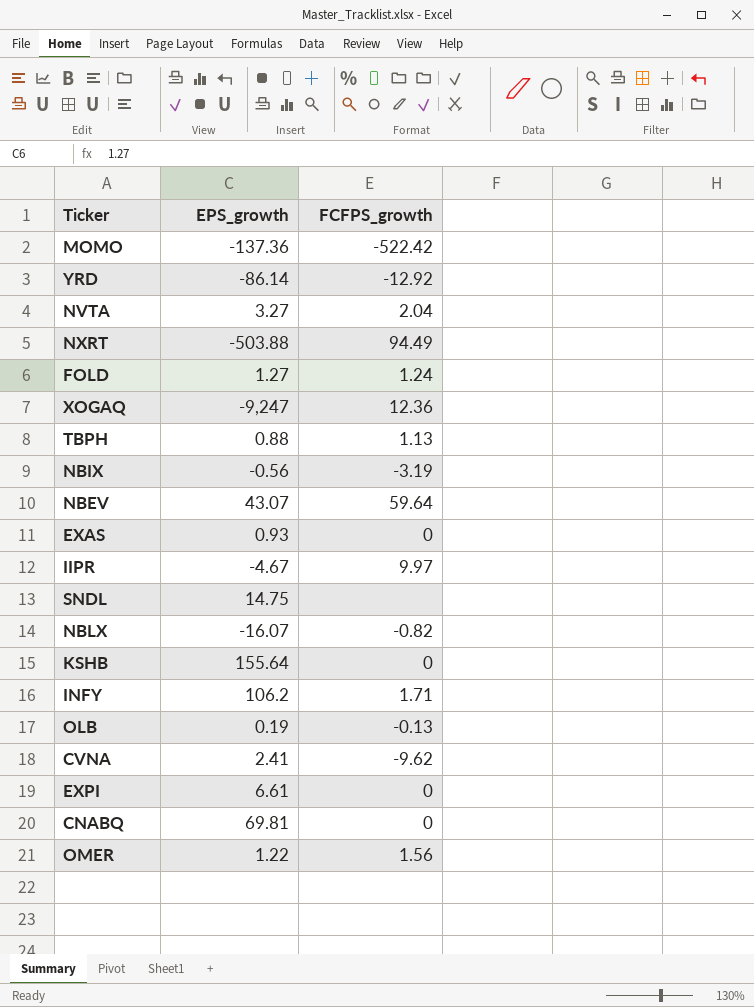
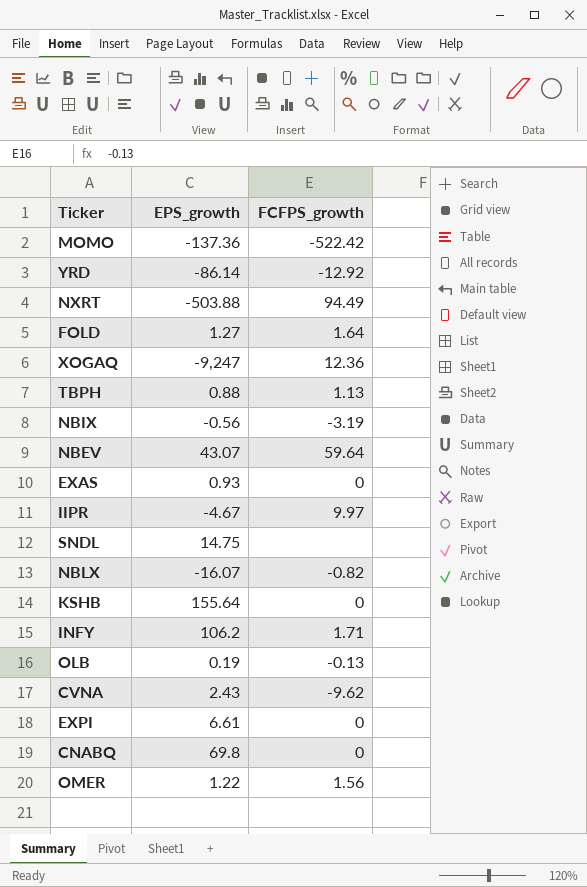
row NVTA: 3.27 | 2.04 -> none
FOLD | FCFPS_growth: 1.24 -> 1.64
CVNA | EPS_growth: 2.41 -> 2.43
CNABQ | EPS_growth: 69.81 -> 69.8

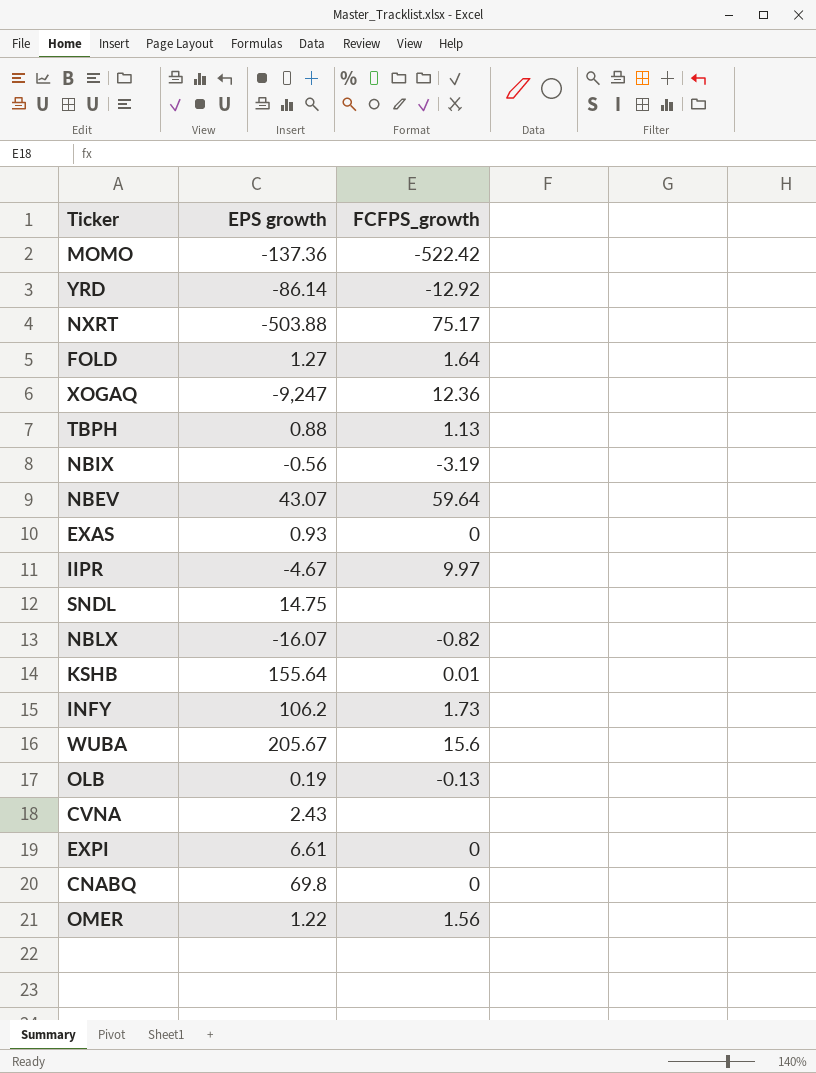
column name: EPS_growth -> EPS growth
NXRT | FCFPS_growth: 94.49 -> 75.17
KSHB | FCFPS_growth: 0 -> 0.01
INFY | FCFPS_growth: 1.71 -> 1.73
row WUBA: none -> 205.67 | 15.6
CVNA | FCFPS_growth: -9.62 -> none

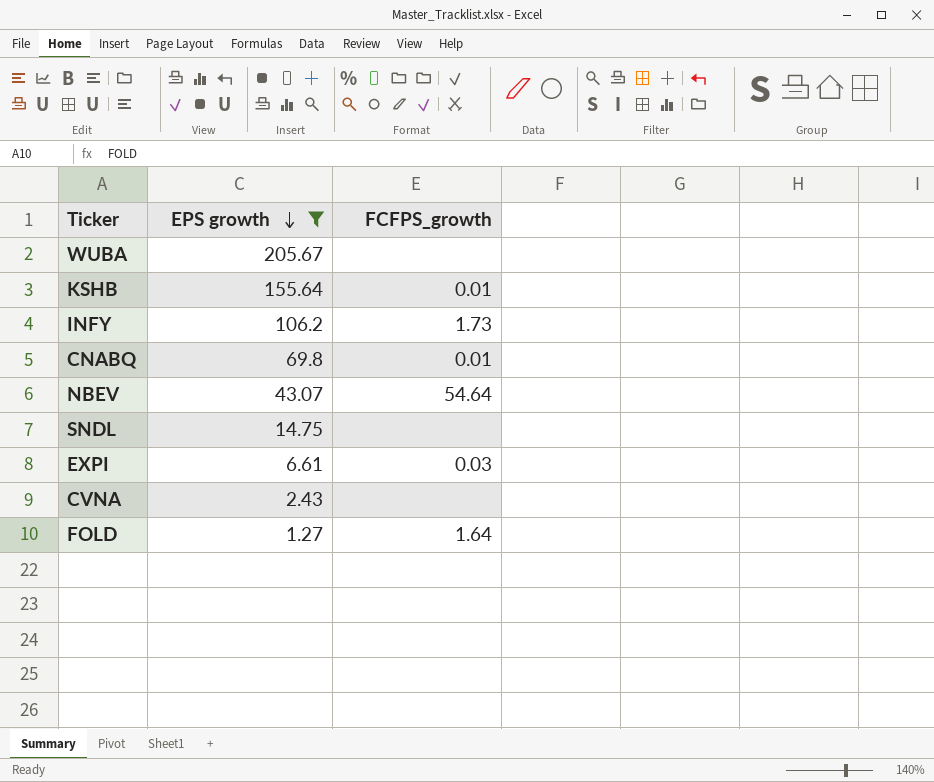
filter: none -> EPS growth >= 1.27
row order: none -> EPS growth descending
WUBA | FCFPS_growth: 15.6 -> none
CNABQ | FCFPS_growth: 0 -> 0.01
NBEV | FCFPS_growth: 59.64 -> 54.64
EXPI | FCFPS_growth: 0 -> 0.03

